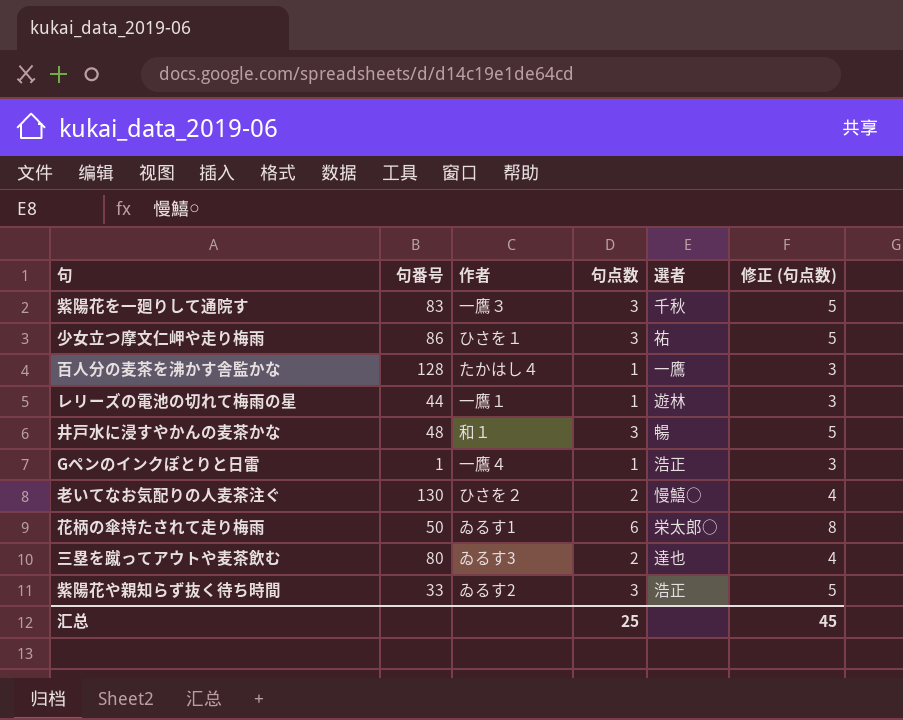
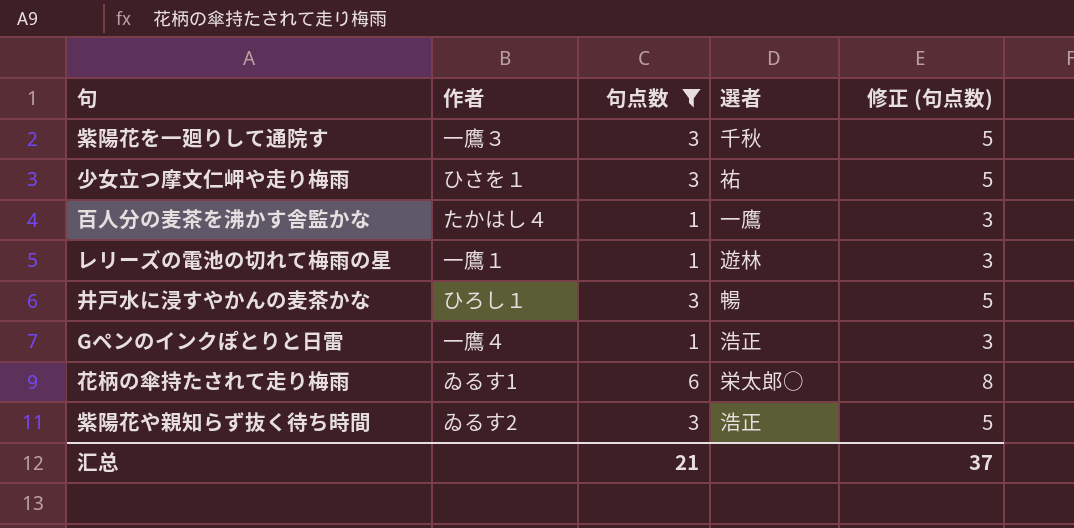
filter: none -> 句点数 != 2
column 句番号 | position: 2 -> none
井戸水に浸すやかんの麦茶かな | 作者: 和１ -> ひろし１
汇总 | 句点数: 25 -> 21
汇总 | 修正 (句点数): 45 -> 37

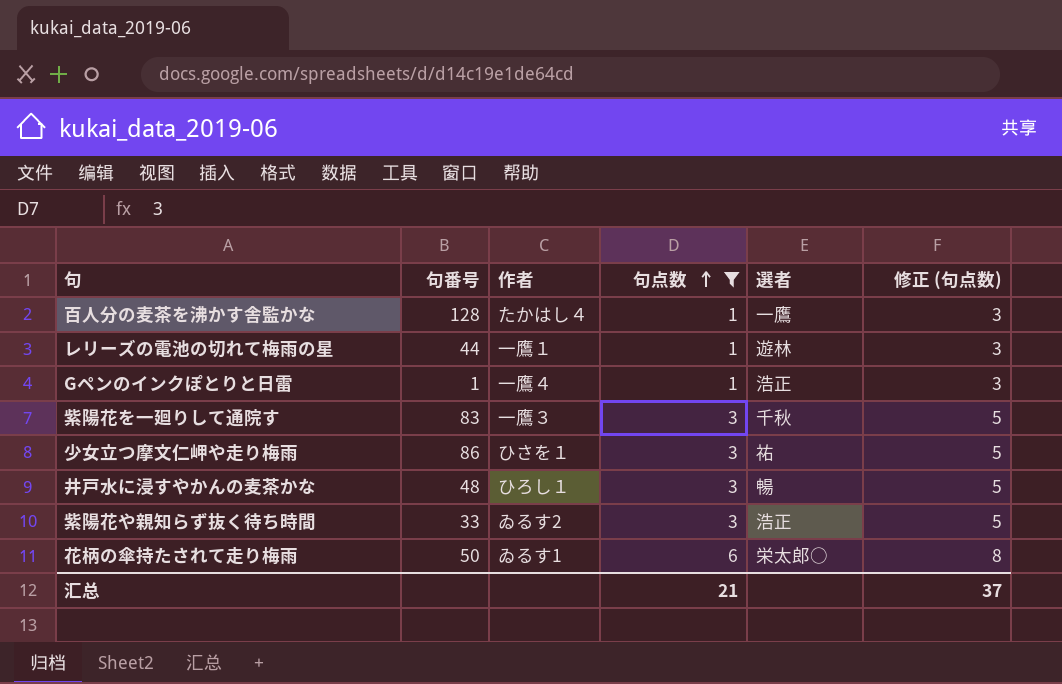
row order: none -> 句点数 ascending
column 句番号 | position: none -> 2

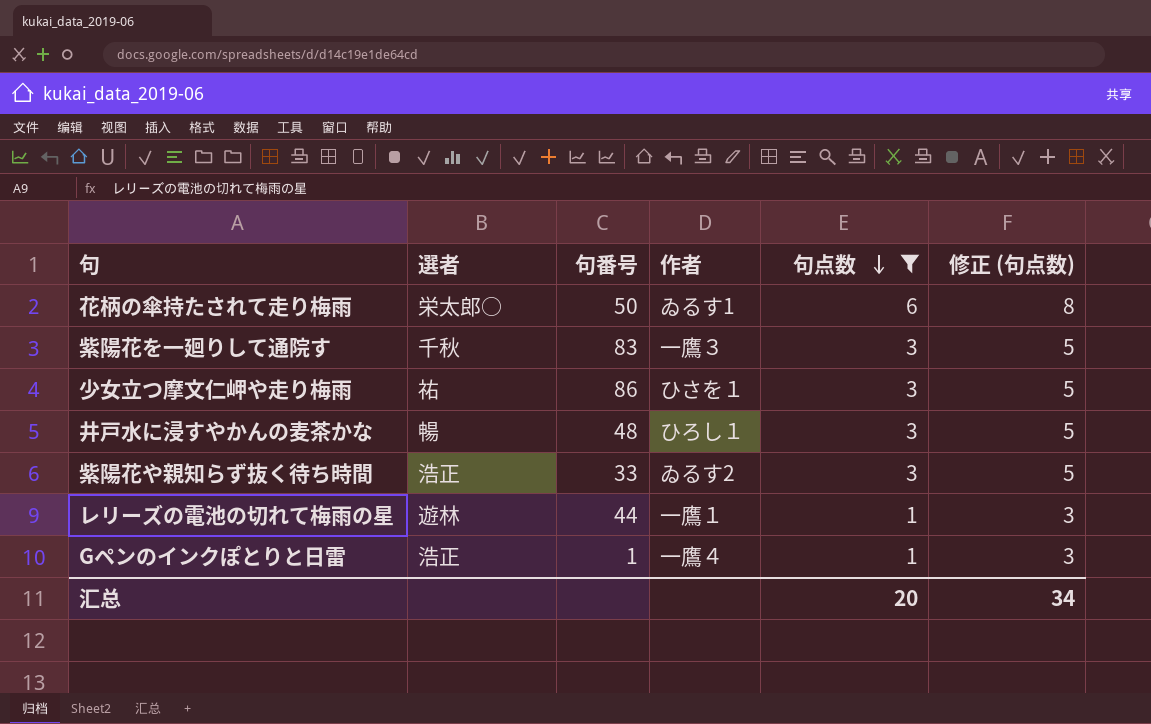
row order: 句点数 ascending -> 句点数 descending
column 選者 | position: 5 -> 2
row 百人分の麦茶を沸かす舎監かな: 128 | たかはし４ | 1 | 一鷹 | 3 -> none
汇总 | 句点数: 21 -> 20
汇总 | 修正 (句点数): 37 -> 34

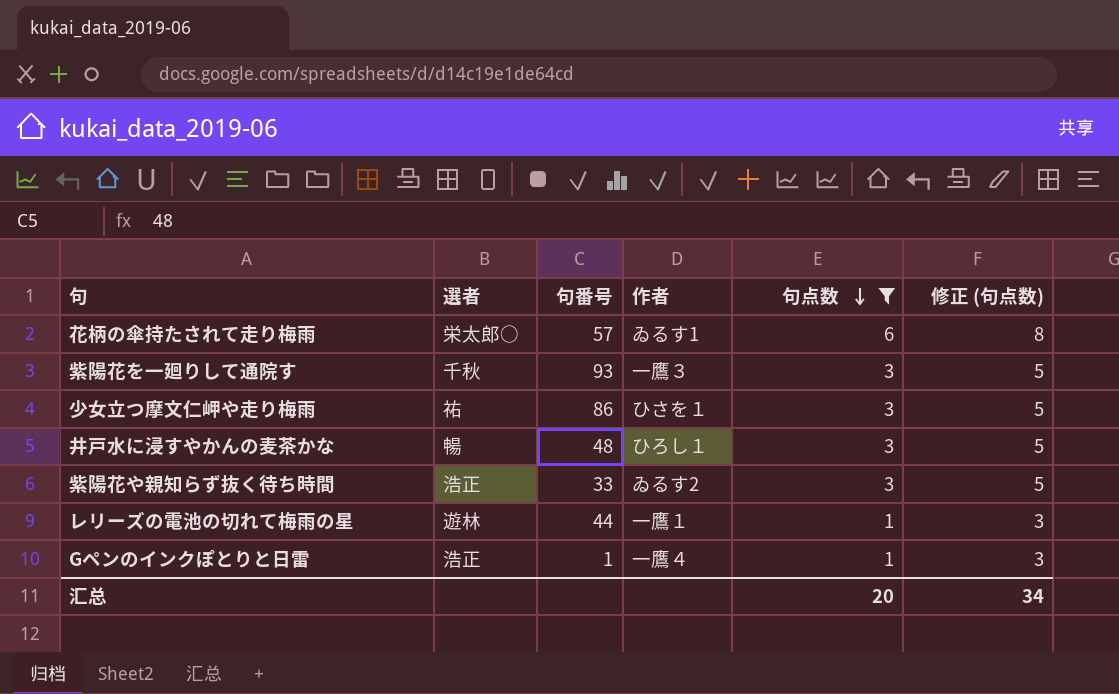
花柄の傘持たされて走り梅雨 | 句番号: 50 -> 57
紫陽花を一廻りして通院す | 句番号: 83 -> 93

